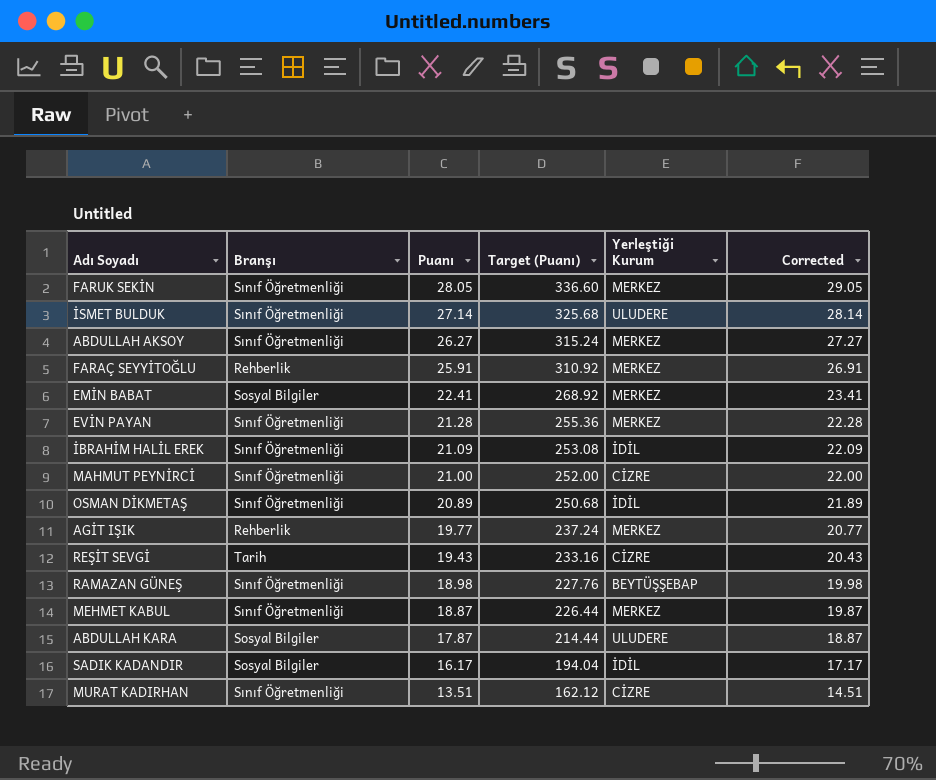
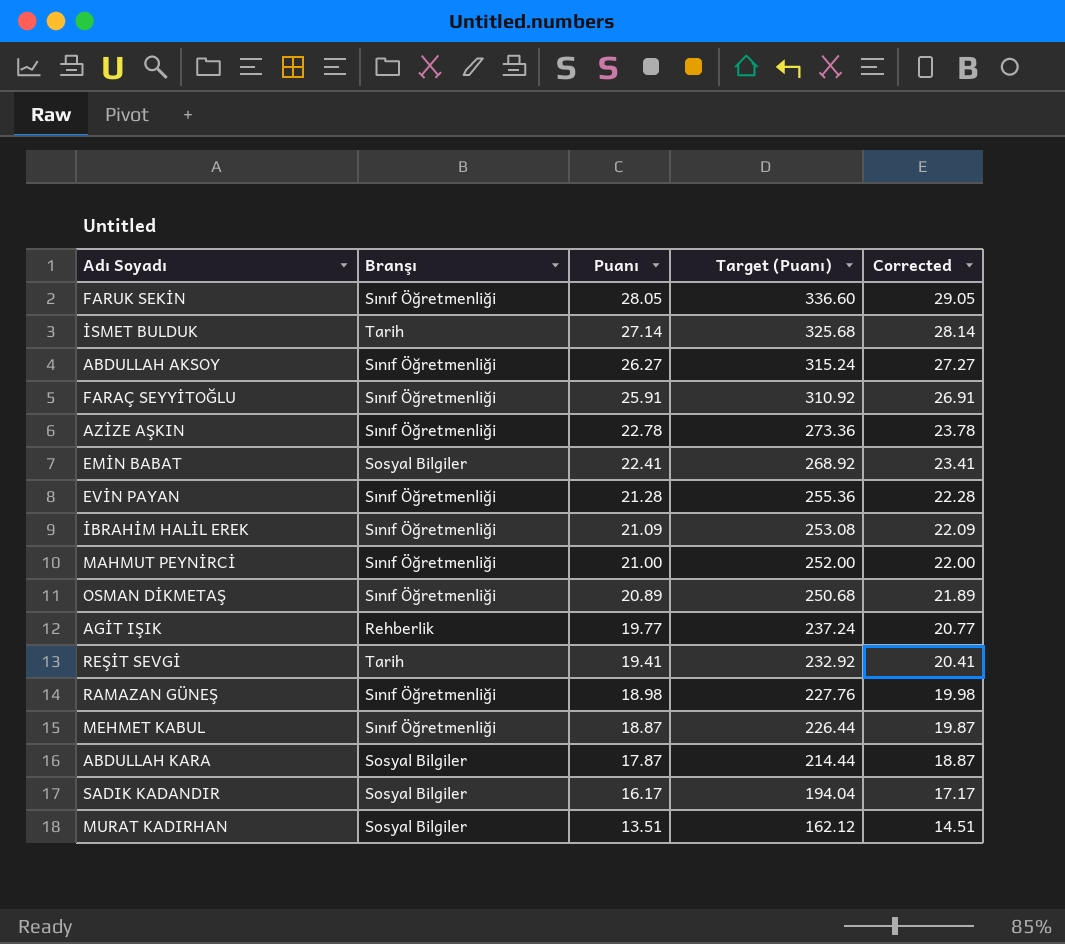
column Yerleştiği Kurum | position: 5 -> none
İSMET BULDUK | Branşı: Sınıf Öğretmenliği -> Tarih
FARAÇ SEYYİTOĞLU | Branşı: Rehberlik -> Sınıf Öğretmenliği
row AZİZE AŞKIN: none -> Sınıf Öğretmenliği | 22.78 | 273.36 | 23.78
REŞİT SEVGİ | Puanı: 19.43 -> 19.41
REŞİT SEVGİ | Target (Puanı): 233.16 -> 232.92
REŞİT SEVGİ | Corrected: 20.43 -> 20.41
MURAT KADIRHAN | Branşı: Sınıf Öğretmenliği -> Sosyal Bilgiler

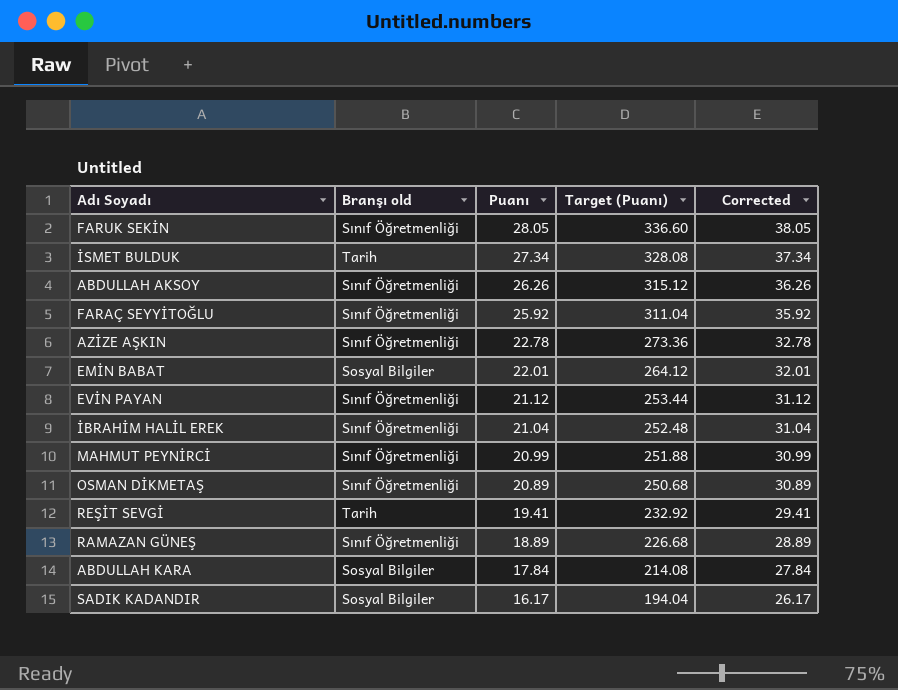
column name: Branşı -> Branşı old
column Corrected | formula: [Puanı] + 1 -> [Puanı] + 10
row AGİT IŞIK: Rehberlik | 19.77 | 237.24 | 20.77 -> none
row MEHMET KABUL: Sınıf Öğretmenliği | 18.87 | 226.44 | 19.87 -> none
row MURAT KADIRHAN: Sosyal Bilgiler | 13.51 | 162.12 | 14.51 -> none
İSMET BULDUK | Puanı: 27.14 -> 27.34
İSMET BULDUK | Target (Puanı): 325.68 -> 328.08
ABDULLAH AKSOY | Puanı: 26.27 -> 26.26
ABDULLAH AKSOY | Target (Puanı): 315.24 -> 315.12
FARAÇ SEYYİTOĞLU | Puanı: 25.91 -> 25.92
FARAÇ SEYYİTOĞLU | Target (Puanı): 310.92 -> 311.04
EMİN BABAT | Puanı: 22.41 -> 22.01
EMİN BABAT | Target (Puanı): 268.92 -> 264.12
EVİN PAYAN | Puanı: 21.28 -> 21.12
EVİN PAYAN | Target (Puanı): 255.36 -> 253.44
İBRAHİM HALİL EREK | Puanı: 21.09 -> 21.04
İBRAHİM HALİL EREK | Target (Puanı): 253.08 -> 252.48
MAHMUT PEYNİRCİ | Puanı: 21.00 -> 20.99
MAHMUT PEYNİRCİ | Target (Puanı): 252.00 -> 251.88
RAMAZAN GÜNEŞ | Puanı: 18.98 -> 18.89
RAMAZAN GÜNEŞ | Target (Puanı): 227.76 -> 226.68
ABDULLAH KARA | Puanı: 17.87 -> 17.84
ABDULLAH KARA | Target (Puanı): 214.44 -> 214.08

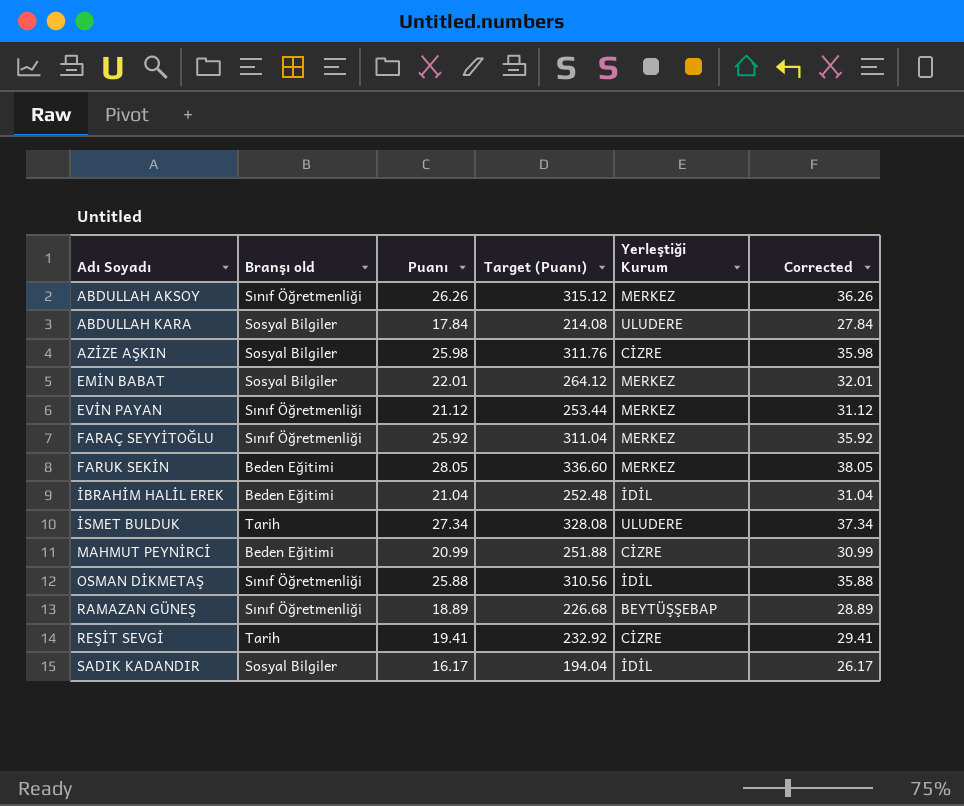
row order: Puanı descending -> Adı Soyadı ascending
column Yerleştiği Kurum | position: none -> 5
AZİZE AŞKIN | Branşı old: Sınıf Öğretmenliği -> Sosyal Bilgiler
AZİZE AŞKIN | Puanı: 22.78 -> 25.98
AZİZE AŞKIN | Target (Puanı): 273.36 -> 311.76
AZİZE AŞKIN | Corrected: 32.78 -> 35.98
FARUK SEKİN | Branşı old: Sınıf Öğretmenliği -> Beden Eğitimi
İBRAHİM HALİL EREK | Branşı old: Sınıf Öğretmenliği -> Beden Eğitimi
MAHMUT PEYNİRCİ | Branşı old: Sınıf Öğretmenliği -> Beden Eğitimi
OSMAN DİKMETAŞ | Puanı: 20.89 -> 25.88
OSMAN DİKMETAŞ | Target (Puanı): 250.68 -> 310.56
OSMAN DİKMETAŞ | Corrected: 30.89 -> 35.88

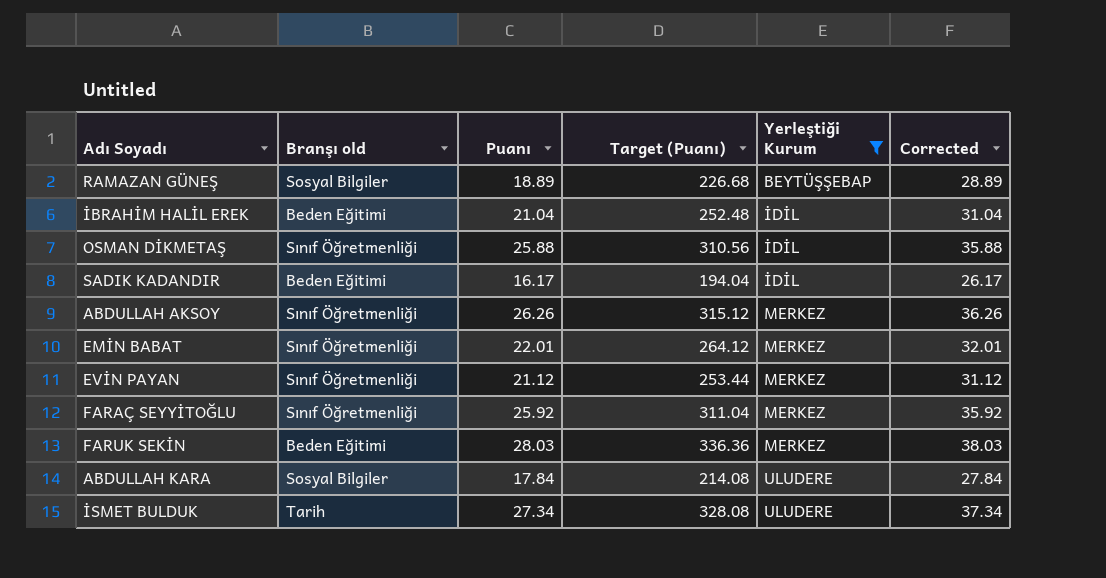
filter: none -> Yerleştiği Kurum != CİZRE
row order: Adı Soyadı ascending -> Yerleştiği Kurum ascending
RAMAZAN GÜNEŞ | Branşı old: Sınıf Öğretmenliği -> Sosyal Bilgiler
SADIK KADANDIR | Branşı old: Sosyal Bilgiler -> Beden Eğitimi
EMİN BABAT | Branşı old: Sosyal Bilgiler -> Sınıf Öğretmenliği
FARUK SEKİN | Puanı: 28.05 -> 28.03
FARUK SEKİN | Target (Puanı): 336.60 -> 336.36
FARUK SEKİN | Corrected: 38.05 -> 38.03

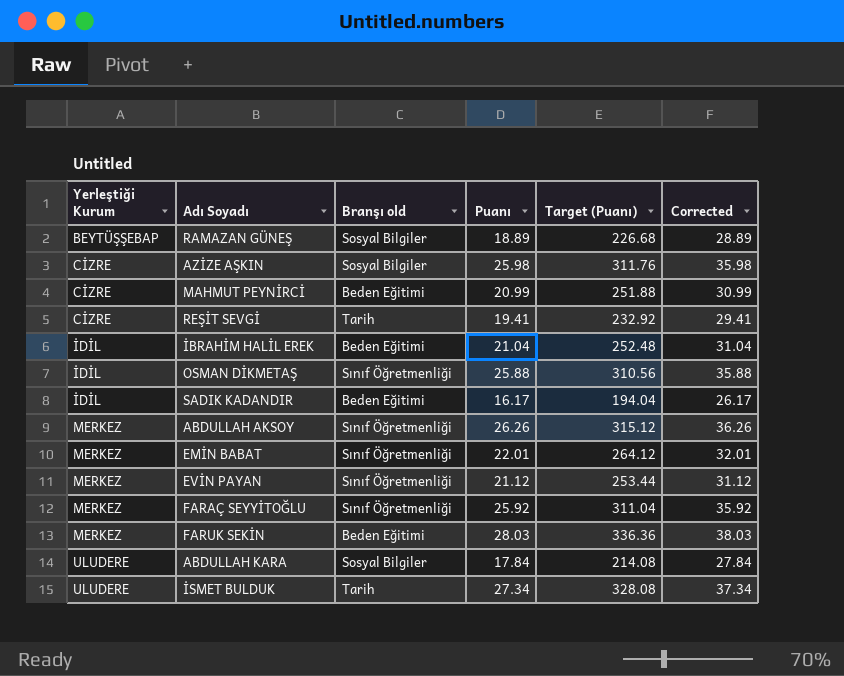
filter: Yerleştiği Kurum != CİZRE -> none
column Yerleştiği Kurum | position: 5 -> 1

